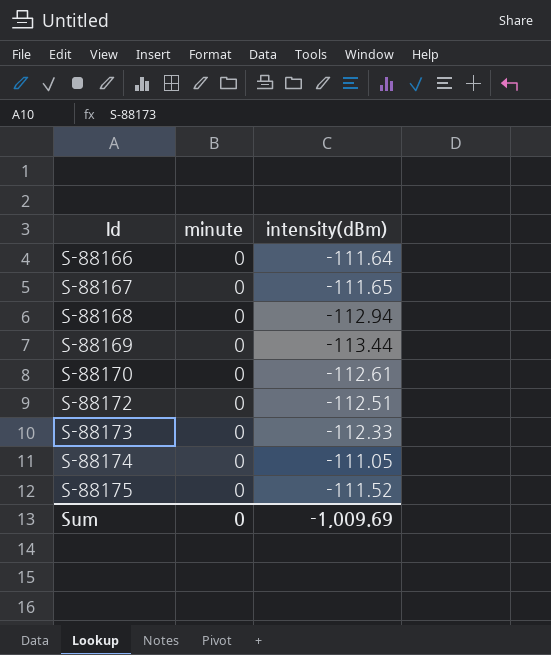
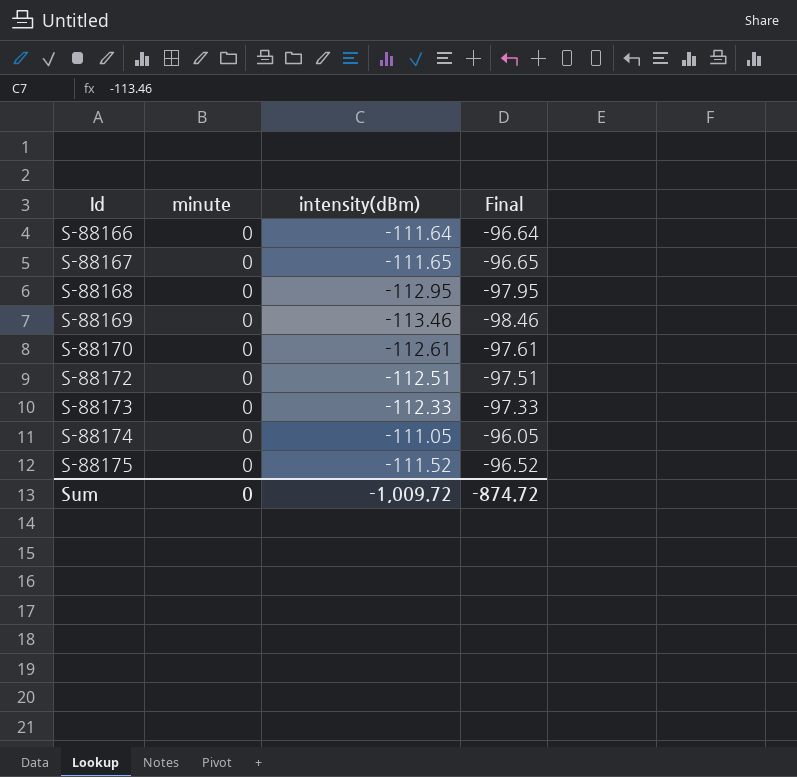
column Final | formula: none -> [intensity(dBm)] + 15
S-88168 | intensity(dBm): -112.94 -> -112.95
S-88169 | intensity(dBm): -113.44 -> -113.46
Sum | intensity(dBm): -1,009.69 -> -1,009.72

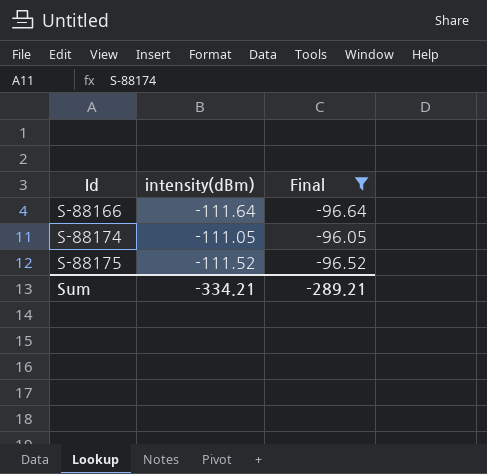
filter: none -> Final >= -96.64
column minute | position: 2 -> none
Sum | intensity(dBm): -1,009.72 -> -334.21
Sum | Final: -874.72 -> -289.21

